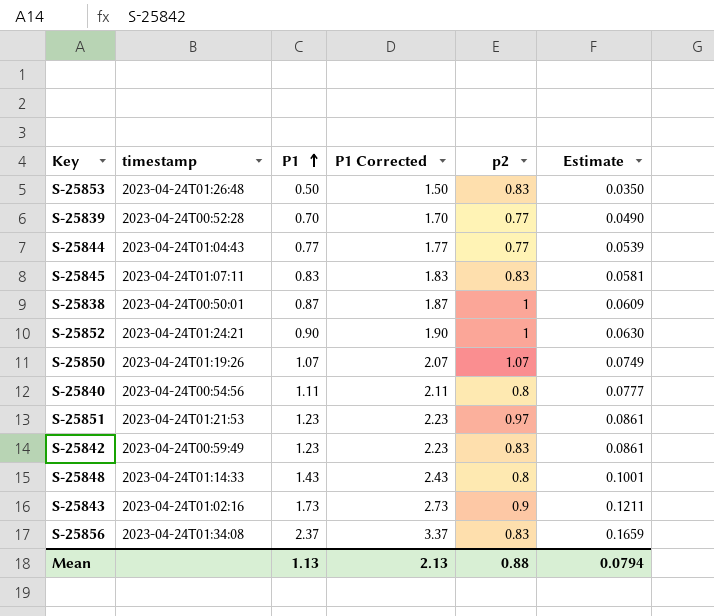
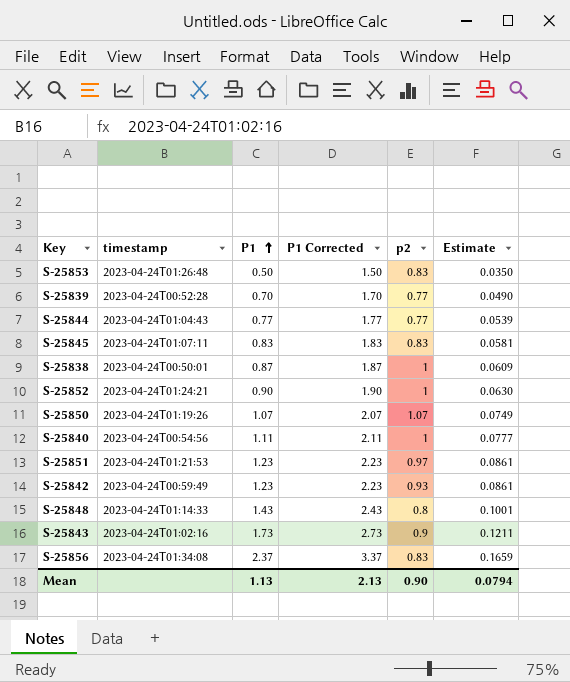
S-25840 | p2: 0.8 -> 1
S-25842 | p2: 0.83 -> 0.93
Mean | p2: 0.88 -> 0.90

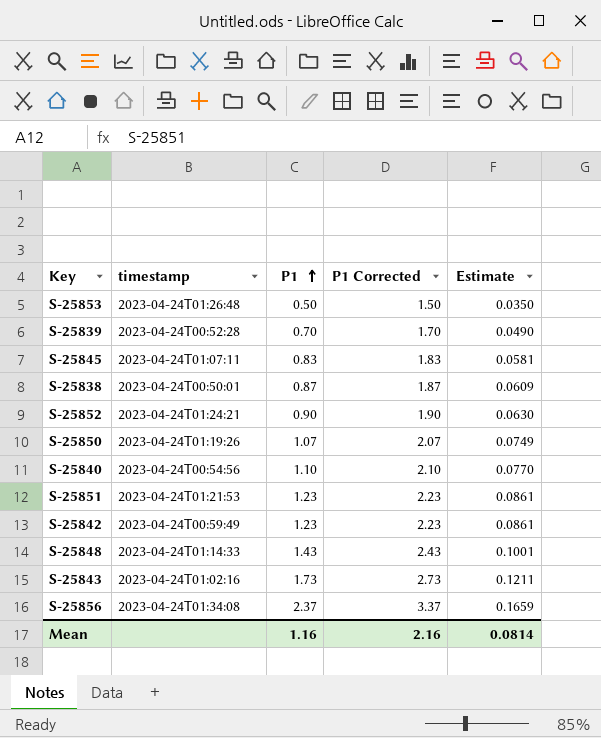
column p2 | position: 5 -> none
row S-25844: 2023-04-24T01:04:43 | 0.77 | 1.77 | 0.77 | 0.0539 -> none
S-25840 | P1: 1.11 -> 1.10
S-25840 | P1 Corrected: 2.11 -> 2.10
S-25840 | Estimate: 0.0777 -> 0.0770
Mean | P1: 1.13 -> 1.16
Mean | P1 Corrected: 2.13 -> 2.16
Mean | Estimate: 0.0794 -> 0.0814

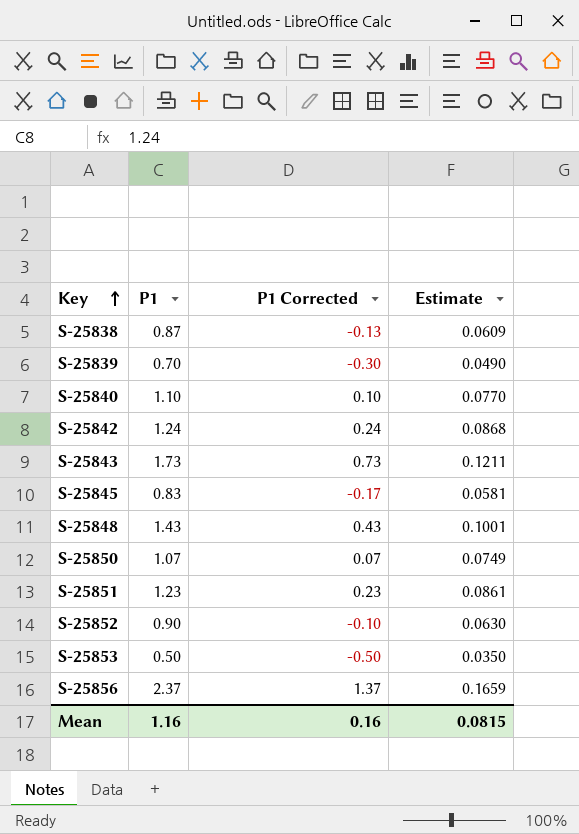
row order: P1 ascending -> Key ascending
column timestamp | position: 2 -> none
column P1 Corrected | formula: [P1] + 1 -> [P1] - 1
S-25842 | P1: 1.23 -> 1.24
S-25842 | Estimate: 0.0861 -> 0.0868
Mean | P1 Corrected: 2.16 -> 0.16
Mean | Estimate: 0.0814 -> 0.0815

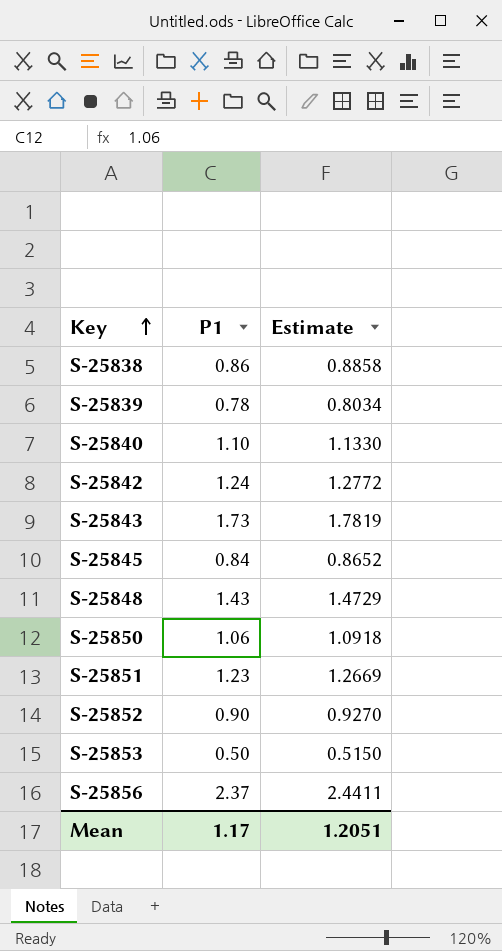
column P1 Corrected | formula: [P1] - 1 -> none
column Estimate | formula: [P1] * 0.07 -> [P1] * 1.03
S-25838 | P1: 0.87 -> 0.86
S-25839 | P1: 0.70 -> 0.78
S-25845 | P1: 0.83 -> 0.84
S-25850 | P1: 1.07 -> 1.06
Mean | P1: 1.16 -> 1.17
Mean | Estimate: 0.0815 -> 1.2051

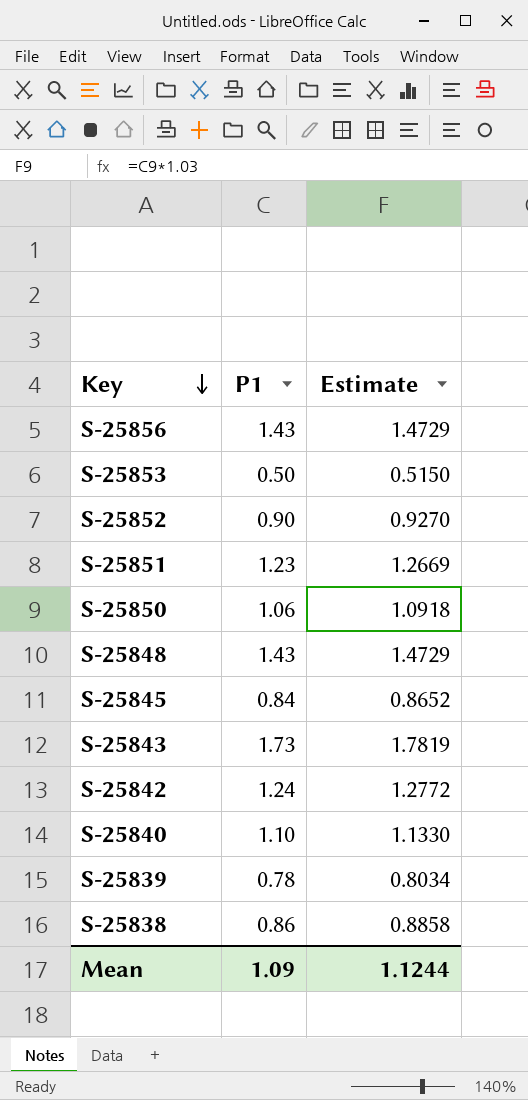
row order: Key ascending -> Key descending
S-25856 | P1: 2.37 -> 1.43
S-25856 | Estimate: 2.4411 -> 1.4729
Mean | P1: 1.17 -> 1.09
Mean | Estimate: 1.2051 -> 1.1244

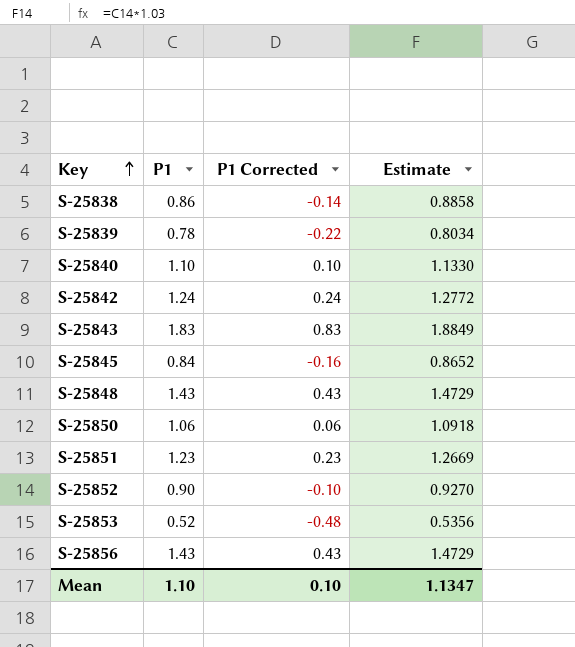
row order: Key descending -> Key ascending
column P1 Corrected | formula: none -> [P1] - 1
S-25843 | P1: 1.73 -> 1.83
S-25843 | Estimate: 1.7819 -> 1.8849
S-25853 | P1: 0.50 -> 0.52
S-25853 | Estimate: 0.5150 -> 0.5356
Mean | P1: 1.09 -> 1.10
Mean | Estimate: 1.1244 -> 1.1347

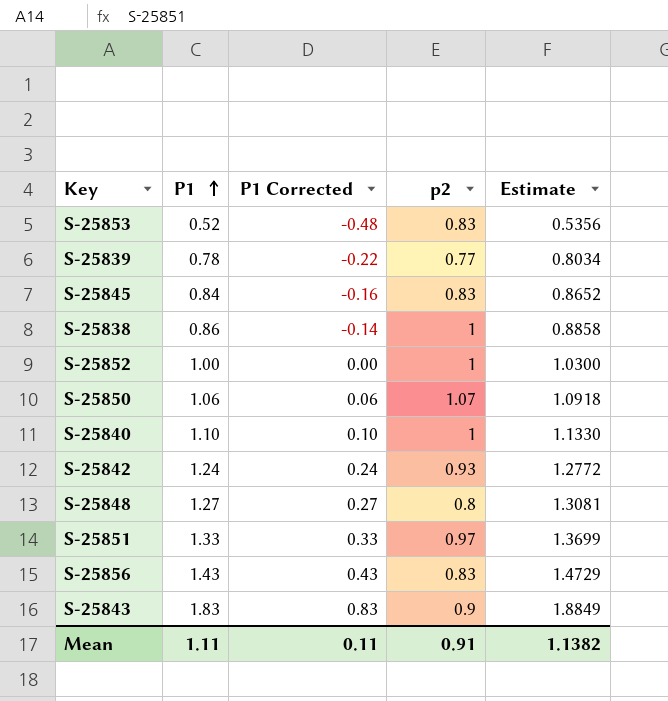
row order: Key ascending -> P1 ascending
column p2 | position: none -> 4
S-25852 | P1: 0.90 -> 1.00
S-25852 | P1 Corrected: -0.10 -> 0.00
S-25852 | Estimate: 0.9270 -> 1.0300
S-25848 | P1: 1.43 -> 1.27
S-25848 | P1 Corrected: 0.43 -> 0.27
S-25848 | Estimate: 1.4729 -> 1.3081
S-25851 | P1: 1.23 -> 1.33
S-25851 | P1 Corrected: 0.23 -> 0.33
S-25851 | Estimate: 1.2669 -> 1.3699
Mean | P1: 1.10 -> 1.11
Mean | P1 Corrected: 0.10 -> 0.11
Mean | Estimate: 1.1347 -> 1.1382

